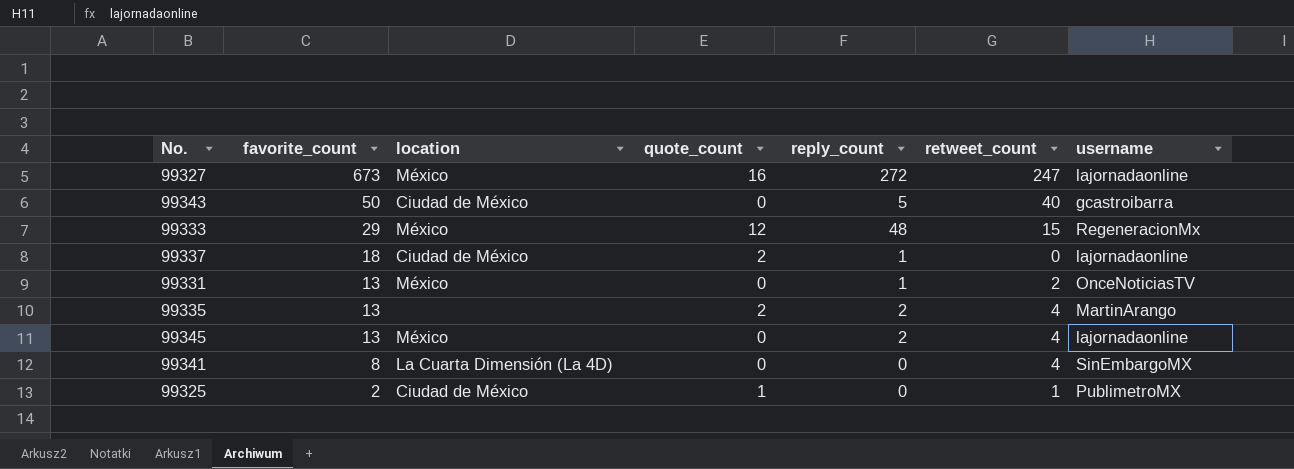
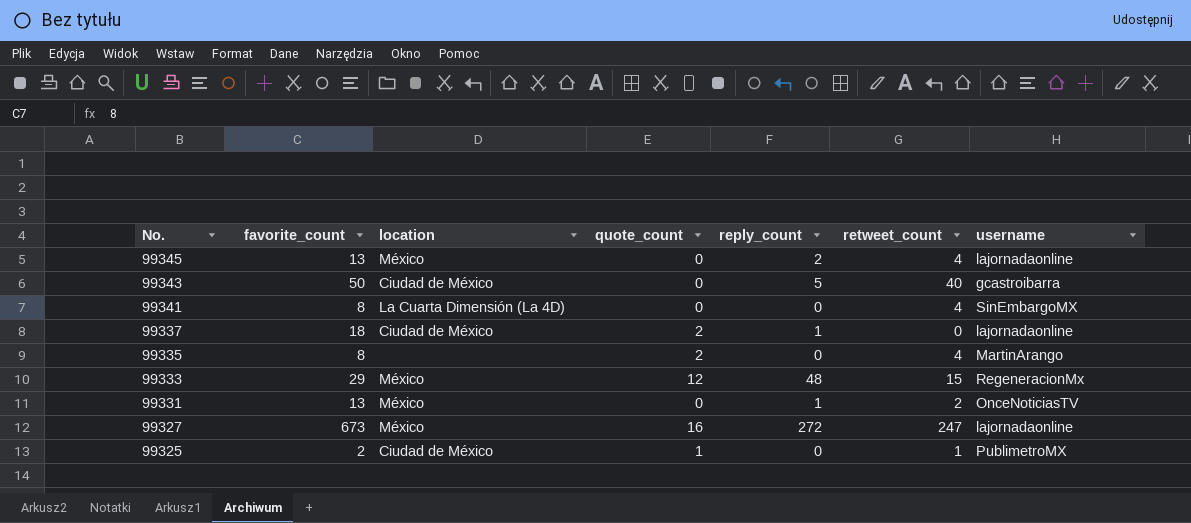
row order: favorite_count descending -> No. descending
99335 | favorite_count: 13 -> 8
99335 | reply_count: 2 -> 0

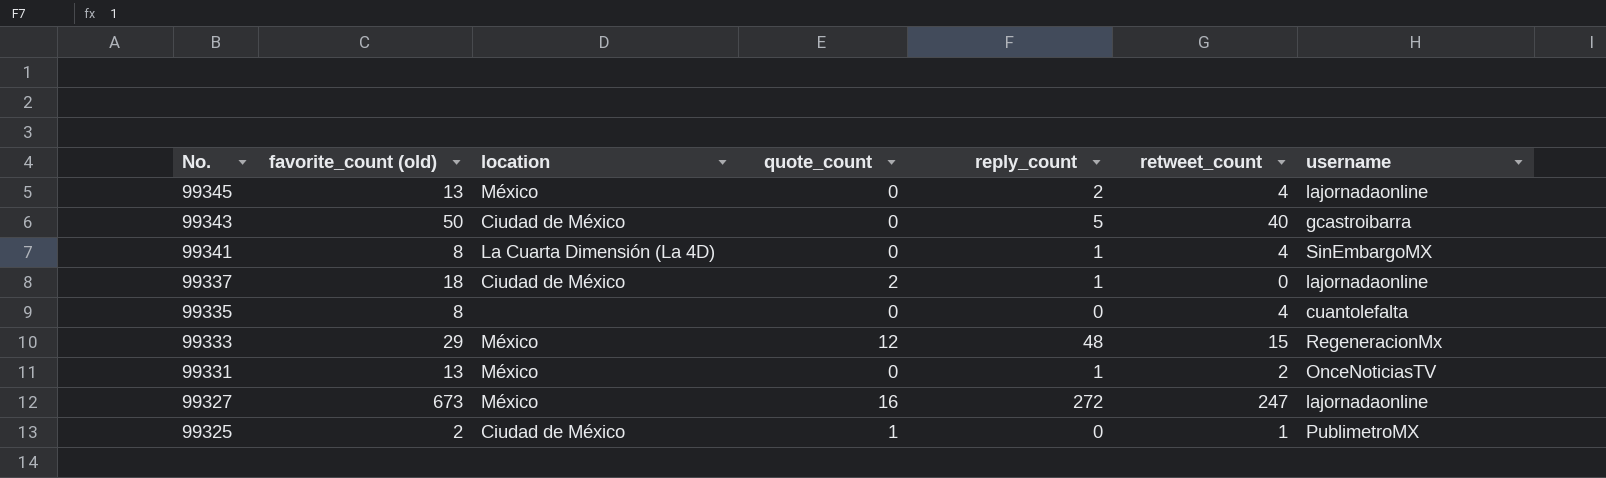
column name: favorite_count -> favorite_count (old)
99341 | reply_count: 0 -> 1
99335 | quote_count: 2 -> 0
99335 | username: MartinArango -> cuantolefalta

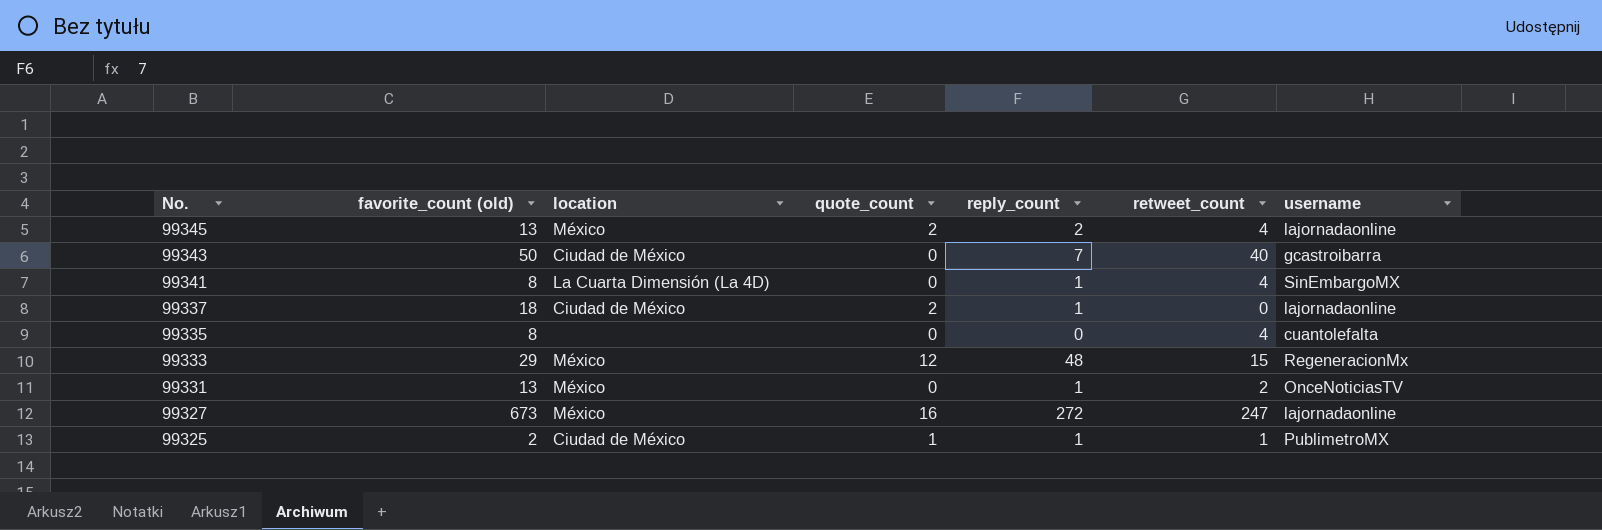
99345 | quote_count: 0 -> 2
99343 | reply_count: 5 -> 7
99325 | reply_count: 0 -> 1

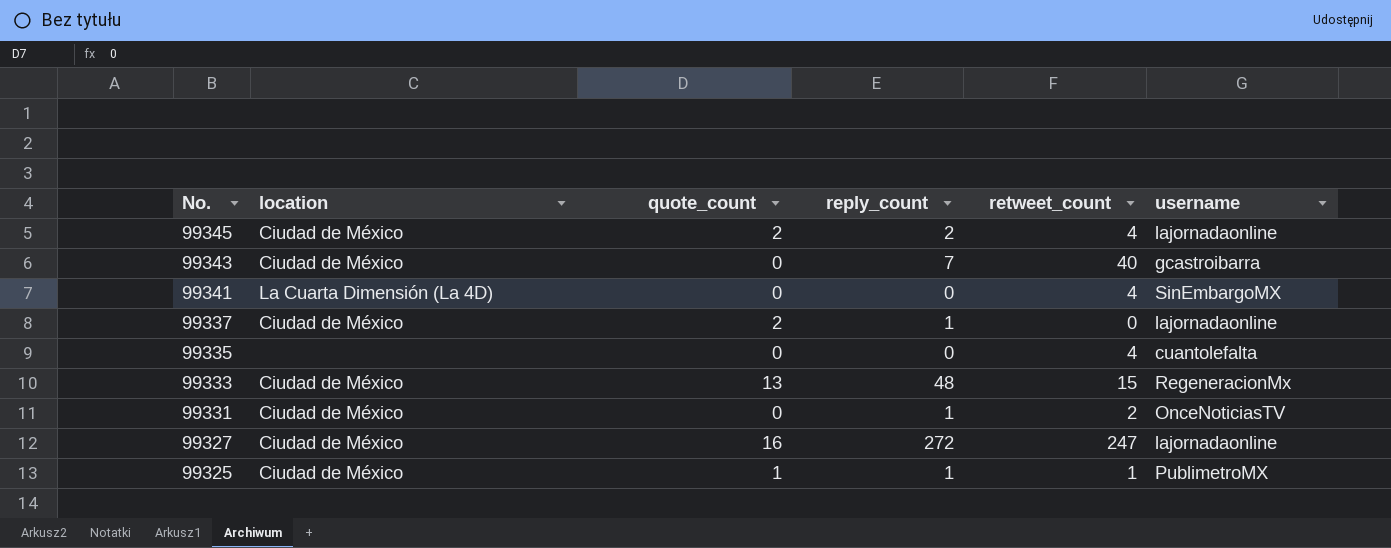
column favorite_count (old) | position: 2 -> none
99345 | location: México -> Ciudad de México
99341 | reply_count: 1 -> 0
99333 | location: México -> Ciudad de México
99333 | quote_count: 12 -> 13
99331 | location: México -> Ciudad de México
99327 | location: México -> Ciudad de México

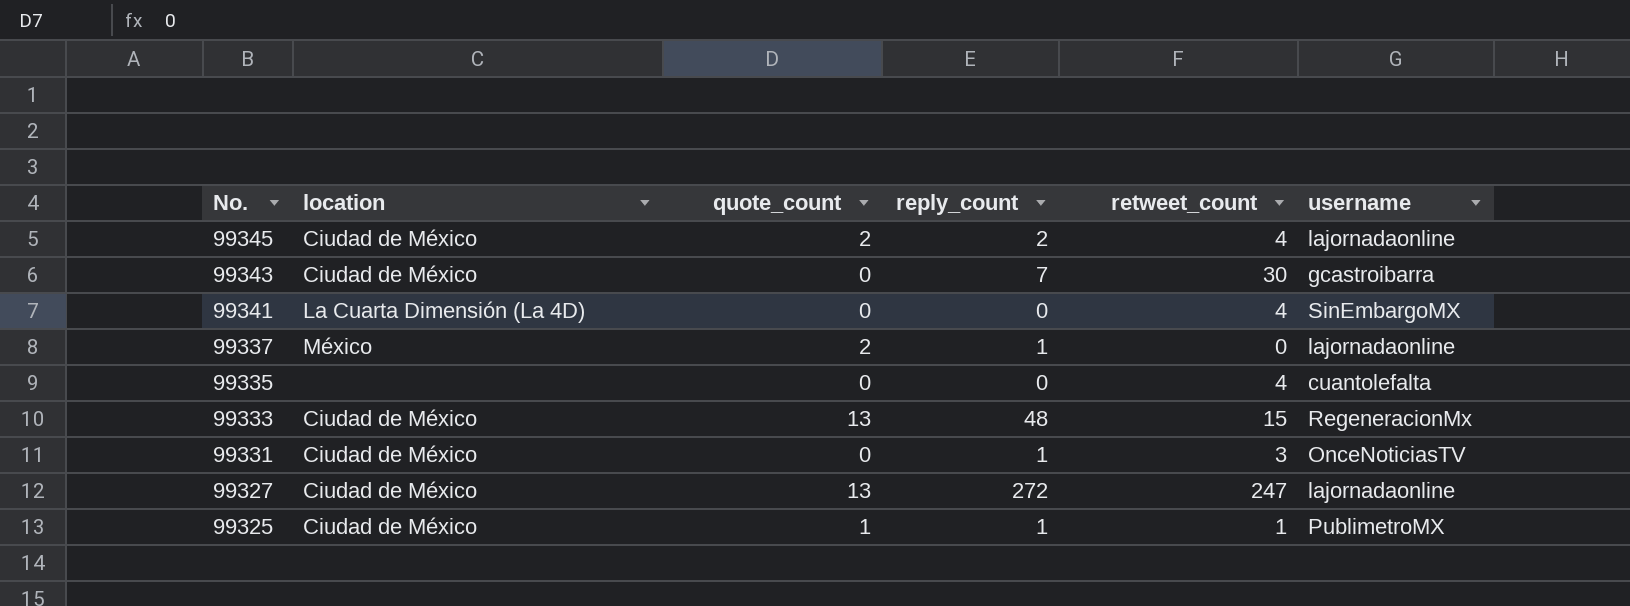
99343 | retweet_count: 40 -> 30
99337 | location: Ciudad de México -> México
99331 | retweet_count: 2 -> 3
99327 | quote_count: 16 -> 13

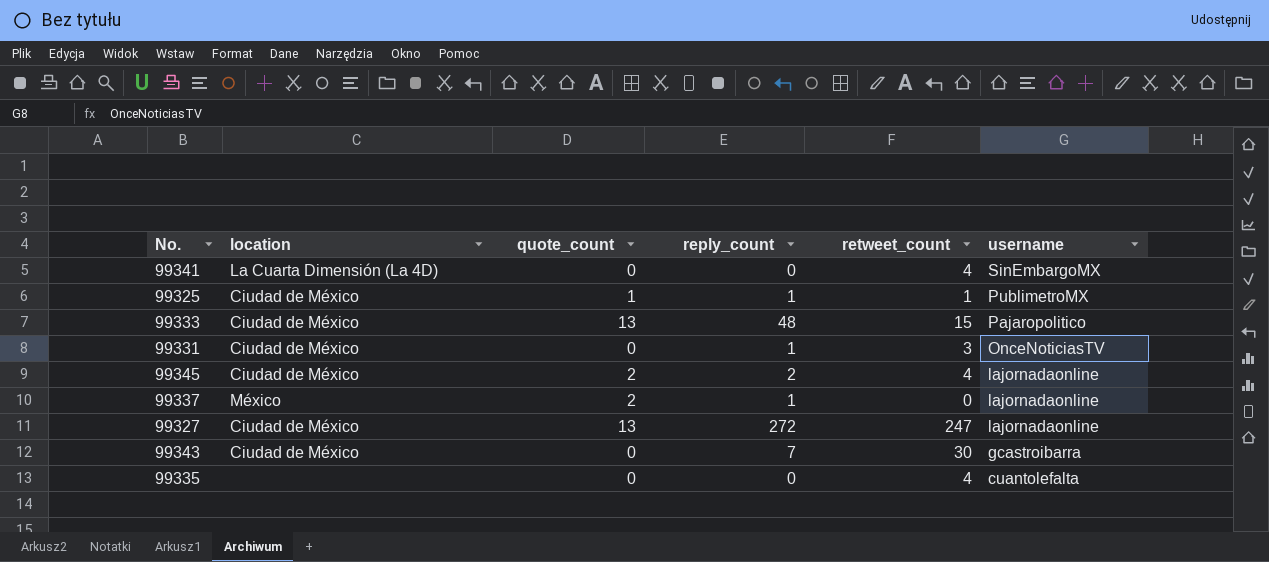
row order: No. descending -> username descending
99333 | username: RegeneracionMx -> Pajaropolitico

